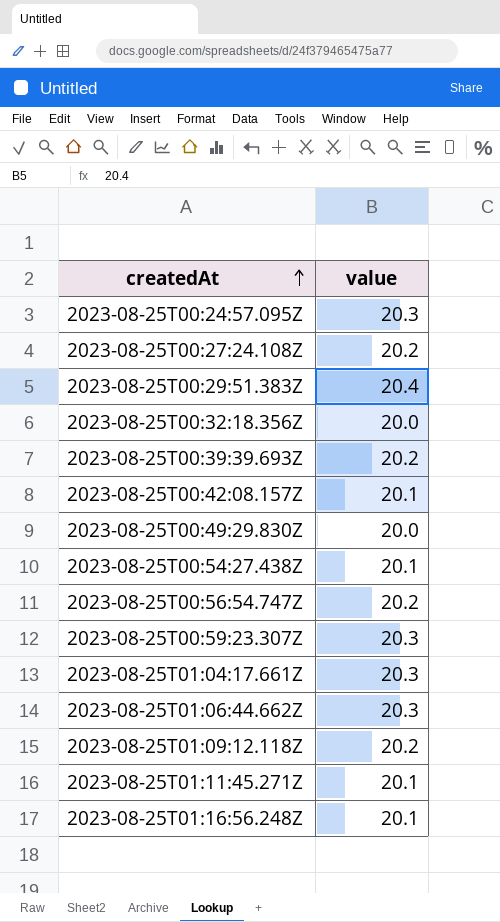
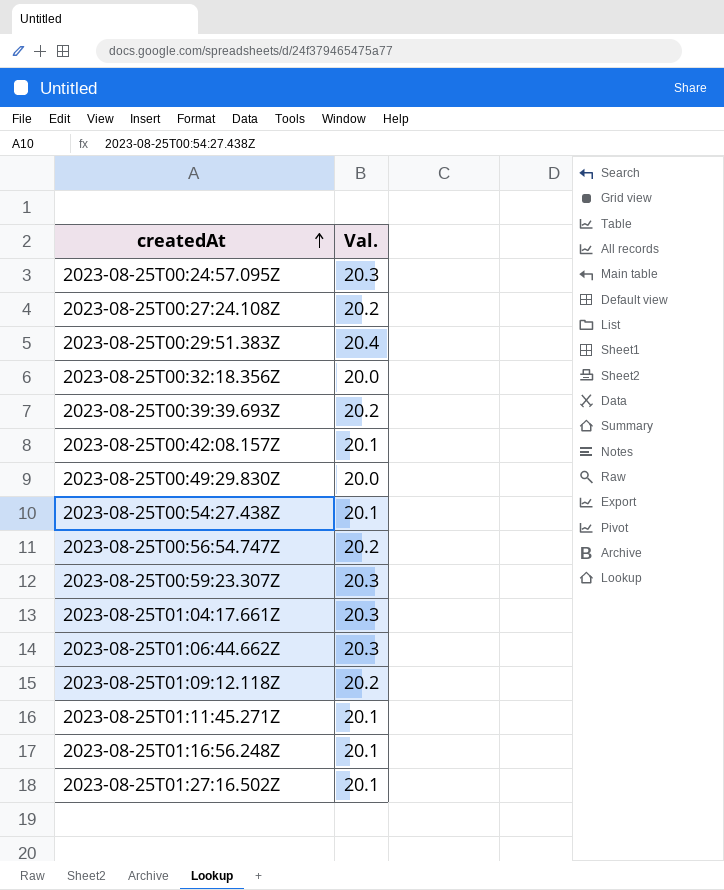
column name: value -> Val.
row 2023-08-25T01:27:16.502Z: none -> 20.1

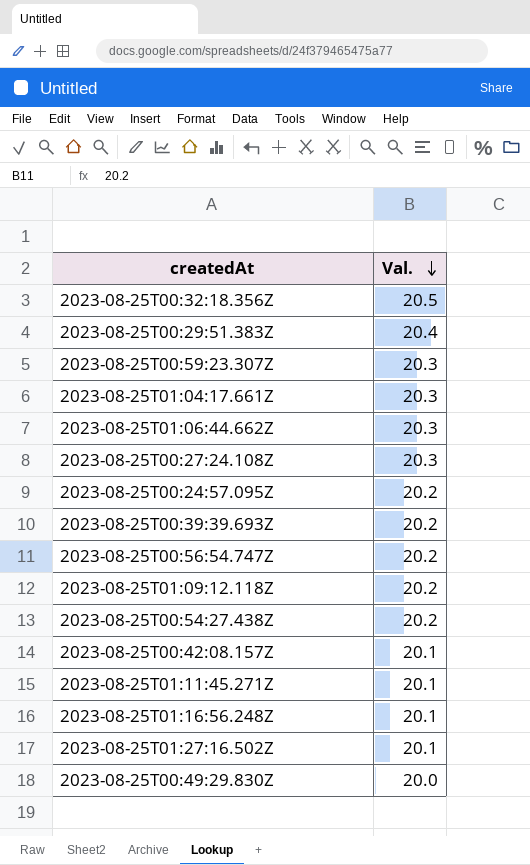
row order: createdAt ascending -> Val. descending
2023-08-25T00:32:18.356Z | Val.: 20.0 -> 20.5
2023-08-25T00:27:24.108Z | Val.: 20.2 -> 20.3
2023-08-25T00:24:57.095Z | Val.: 20.3 -> 20.2
2023-08-25T00:54:27.438Z | Val.: 20.1 -> 20.2

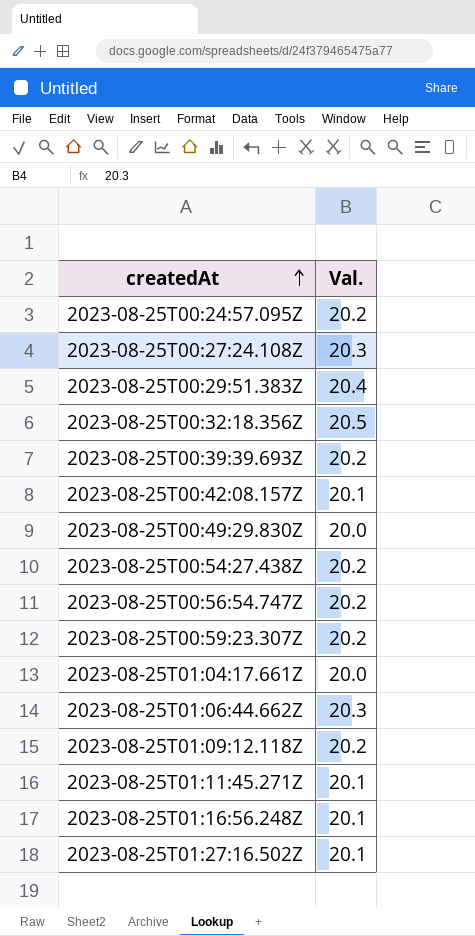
row order: Val. descending -> createdAt ascending
2023-08-25T00:59:23.307Z | Val.: 20.3 -> 20.2
2023-08-25T01:04:17.661Z | Val.: 20.3 -> 20.0

